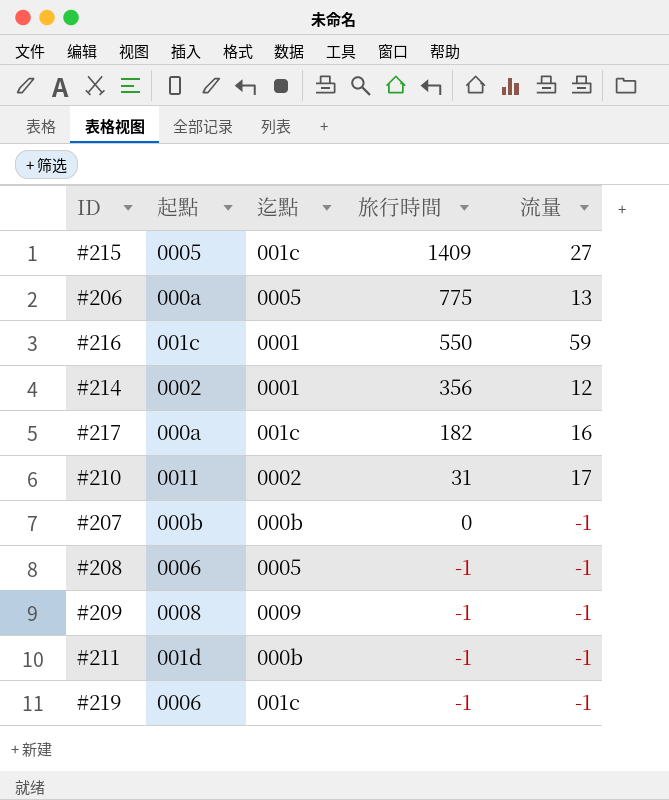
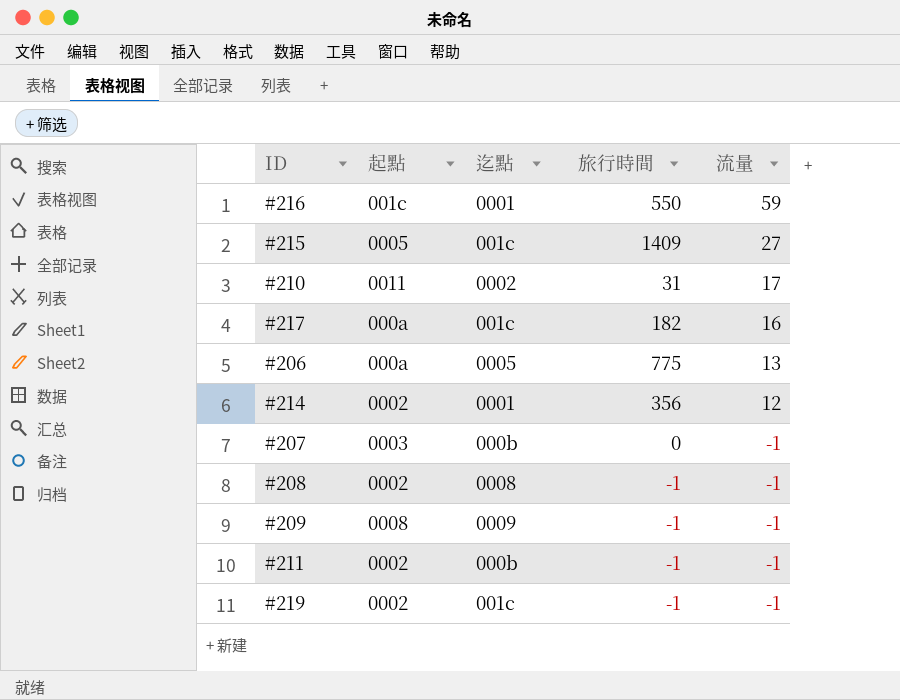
row order: 旅行時間 descending -> 流量 descending
#207 | 起點: 000b -> 0003
#208 | 起點: 0006 -> 0002
#208 | 迄點: 0005 -> 0008
#211 | 起點: 001d -> 0002
#219 | 起點: 0006 -> 0002

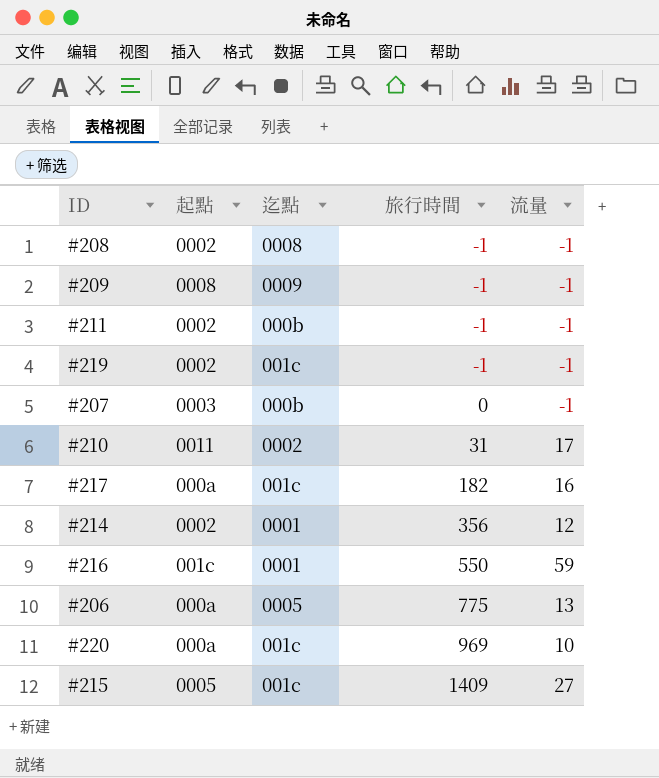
row order: 流量 descending -> 旅行時間 ascending
row #220: none -> 000a | 001c | 969 | 10

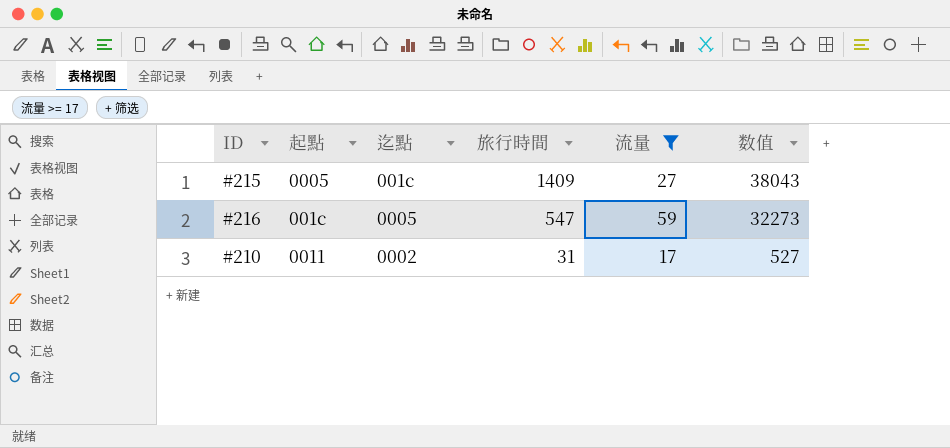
filter: none -> 流量 >= 17
row order: 旅行時間 ascending -> 旅行時間 descending
column 数值 | formula: none -> [旅行時間] * [流量]
#216 | 迄點: 0001 -> 0005
#216 | 旅行時間: 550 -> 547

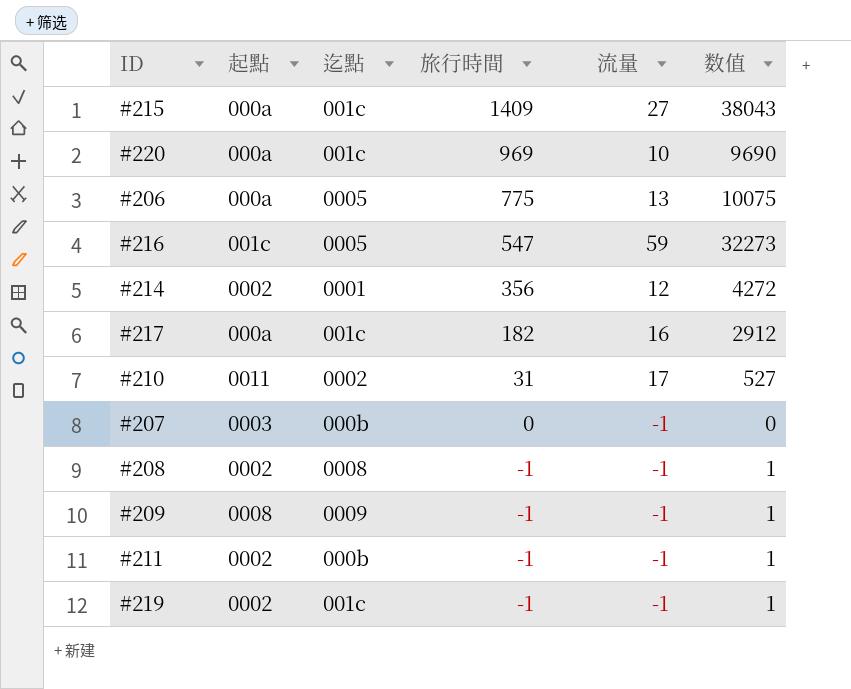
filter: 流量 >= 17 -> none
#215 | 起點: 0005 -> 000a

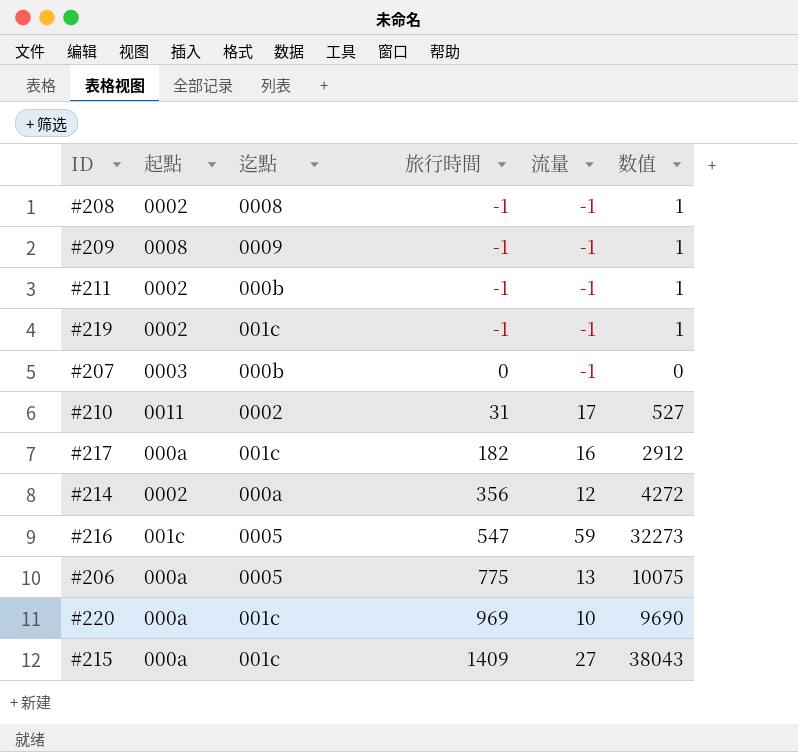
row order: 旅行時間 descending -> 旅行時間 ascending
#214 | 迄點: 0001 -> 000a

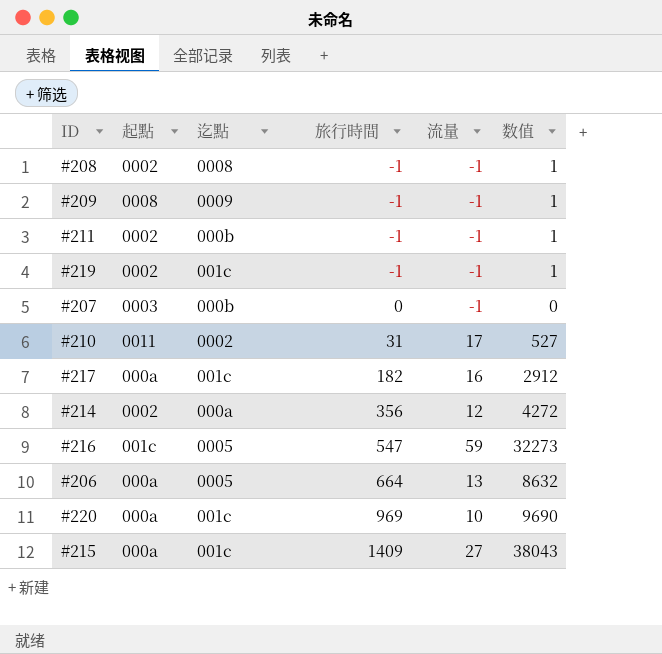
#206 | 旅行時間: 775 -> 664
#206 | 数值: 10075 -> 8632

